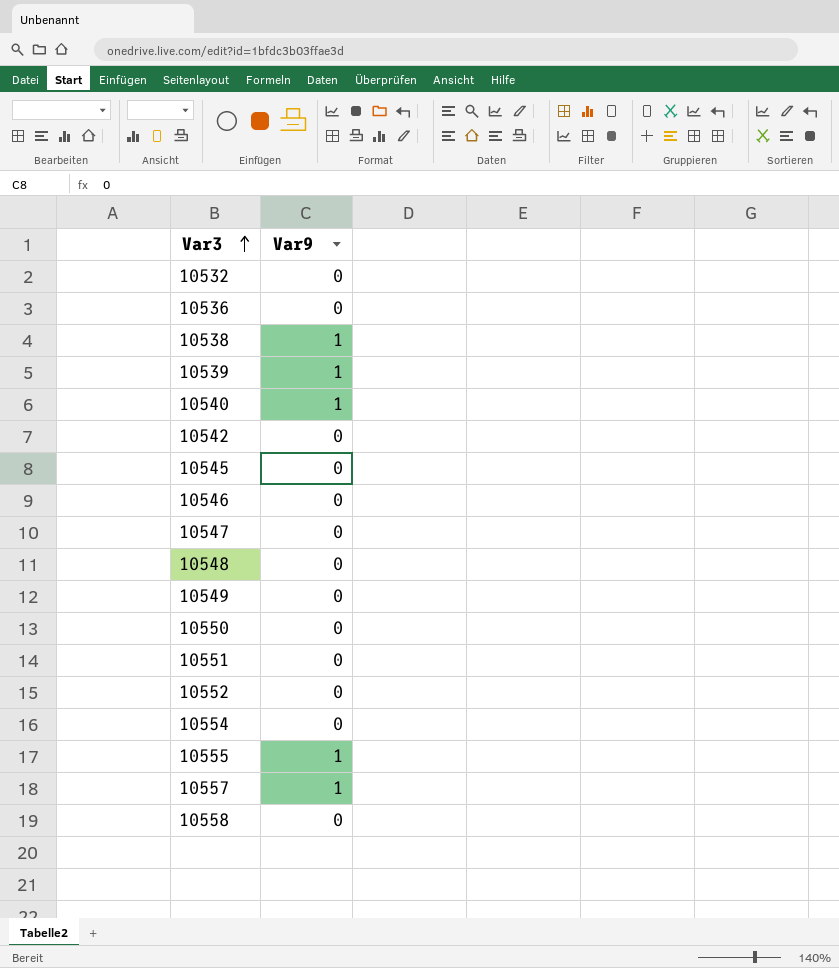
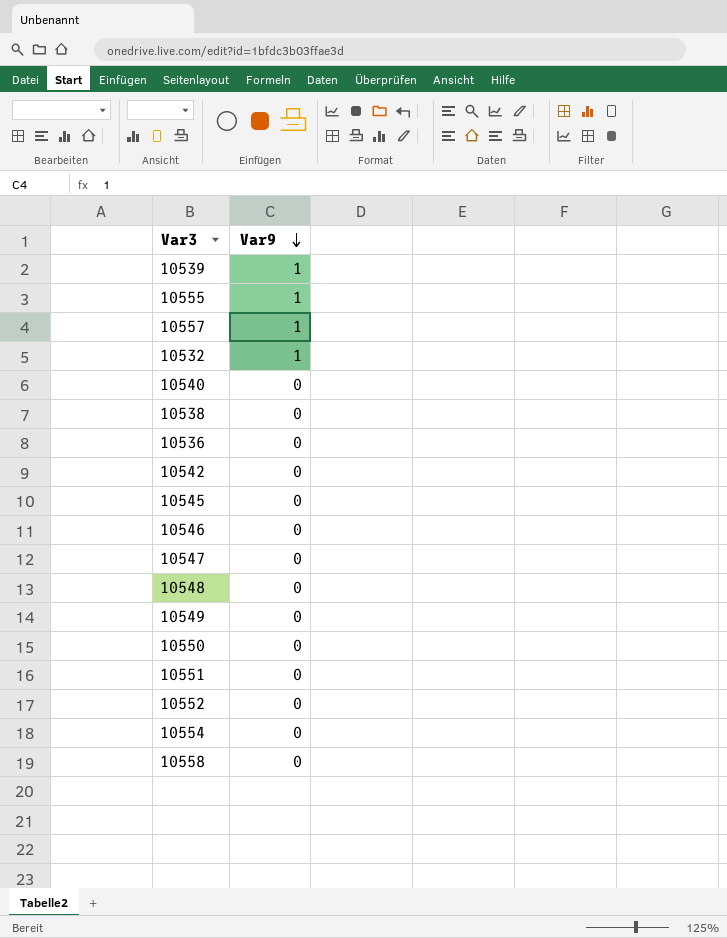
row order: Var3 ascending -> Var9 descending
10532 | Var9: 0 -> 1
10540 | Var9: 1 -> 0
10538 | Var9: 1 -> 0

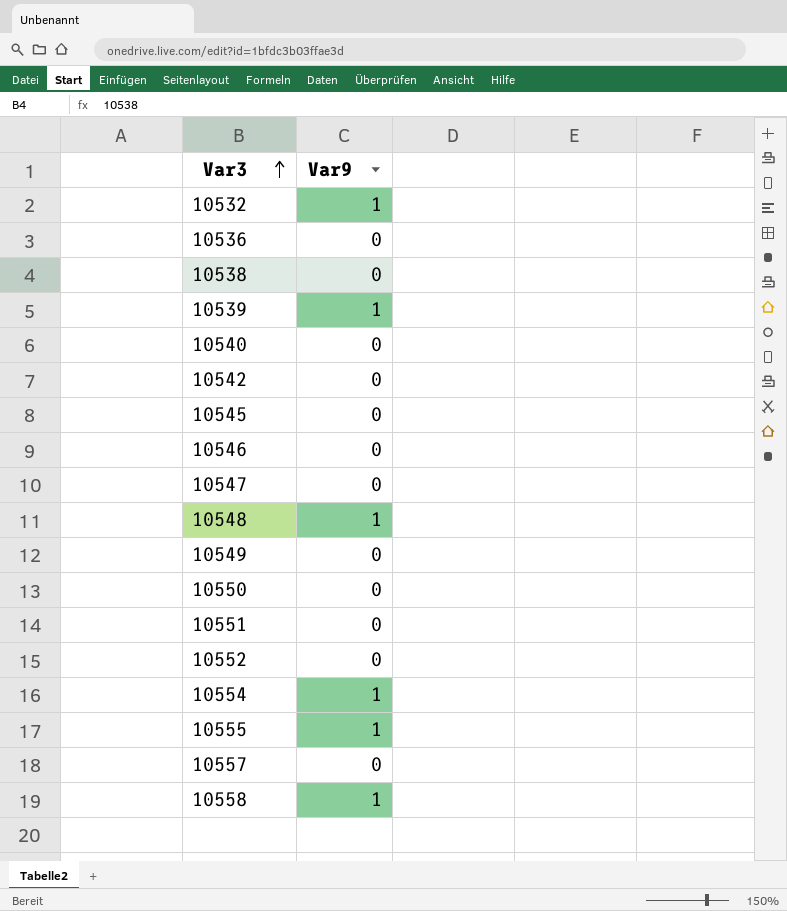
row order: Var9 descending -> Var3 ascending
10548 | Var9: 0 -> 1
10554 | Var9: 0 -> 1
10557 | Var9: 1 -> 0
10558 | Var9: 0 -> 1

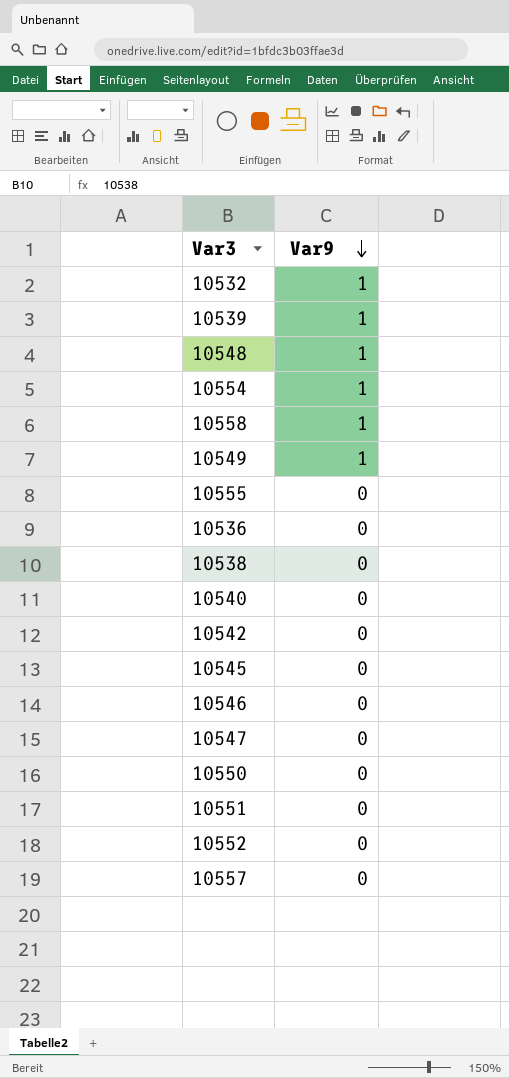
row order: Var3 ascending -> Var9 descending
10549 | Var9: 0 -> 1
10555 | Var9: 1 -> 0

